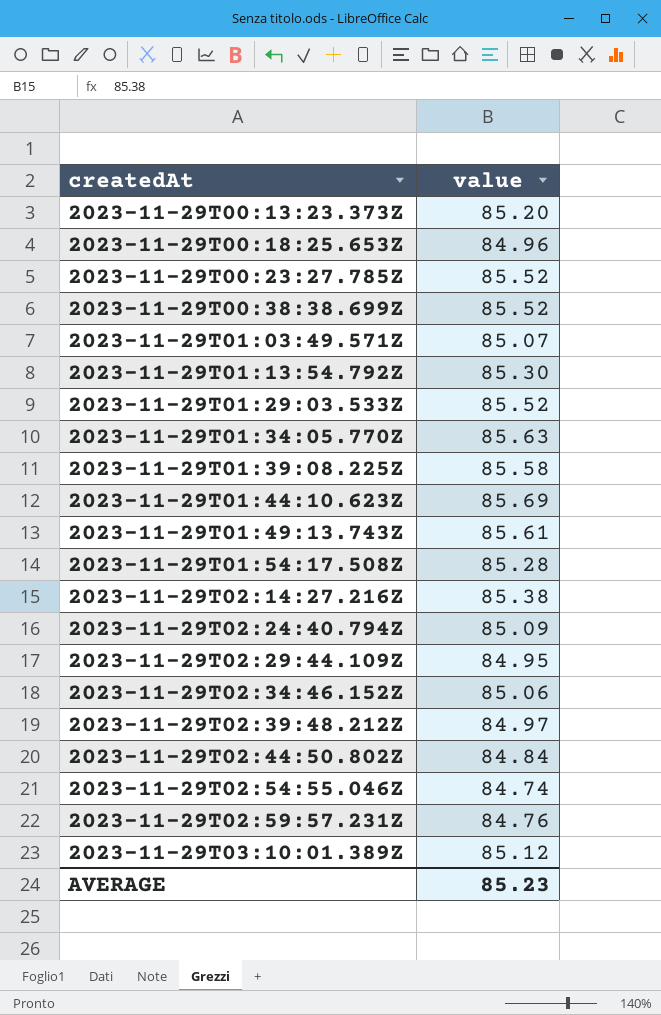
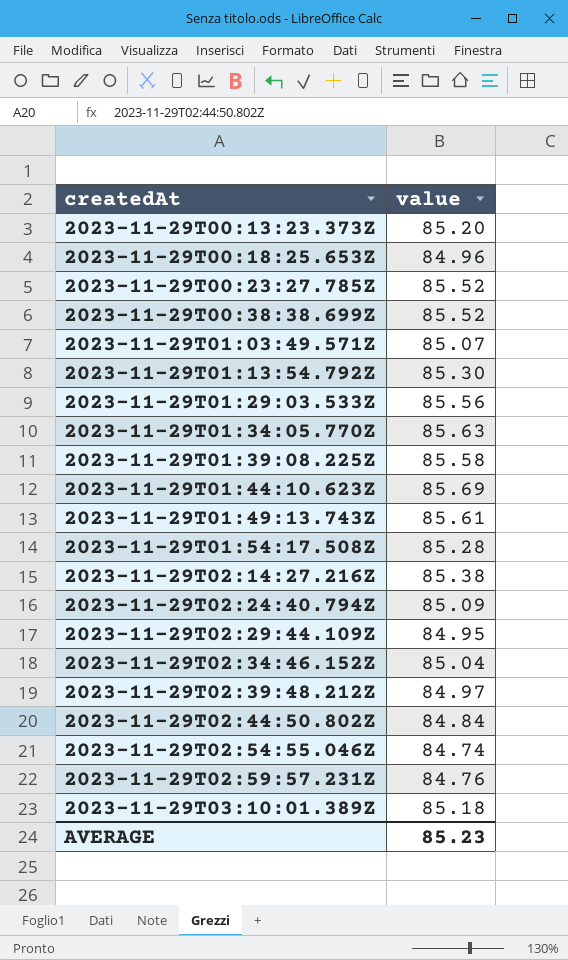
2023-11-29T01:29:03.533Z | value: 85.52 -> 85.56
2023-11-29T02:34:46.152Z | value: 85.06 -> 85.04
2023-11-29T03:10:01.389Z | value: 85.12 -> 85.18

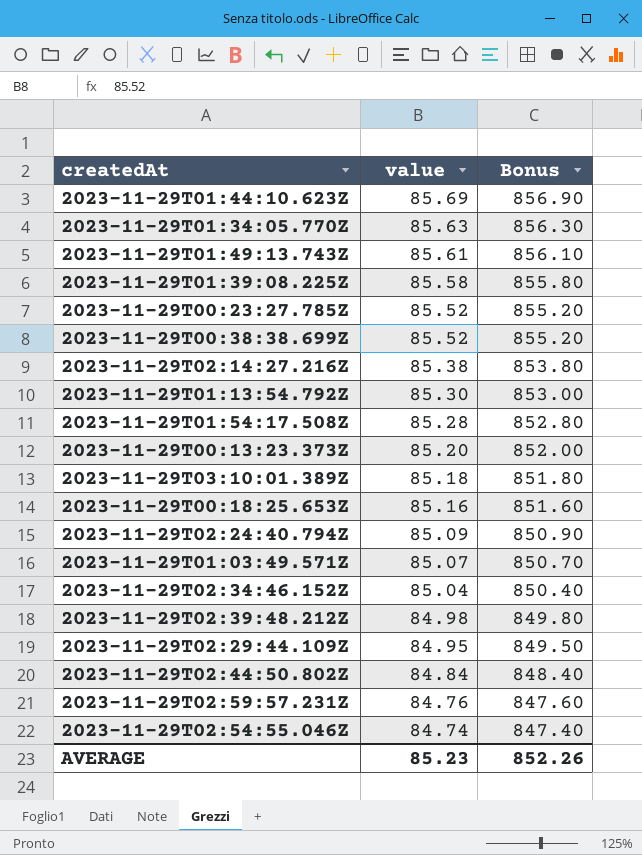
row order: createdAt ascending -> value descending
column Bonus | formula: none -> [value] * 10
row 2023-11-29T01:29:03.533Z: 85.56 -> none
2023-11-29T00:18:25.653Z | value: 84.96 -> 85.16
2023-11-29T02:39:48.212Z | value: 84.97 -> 84.98

